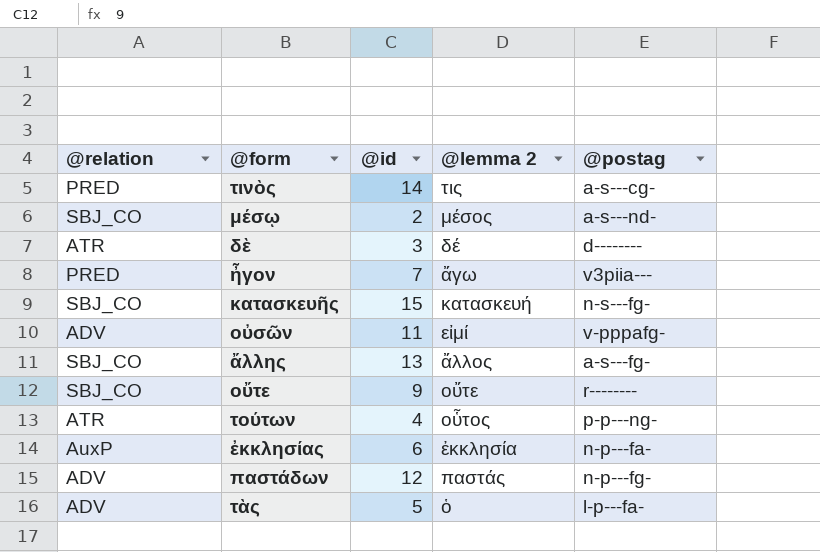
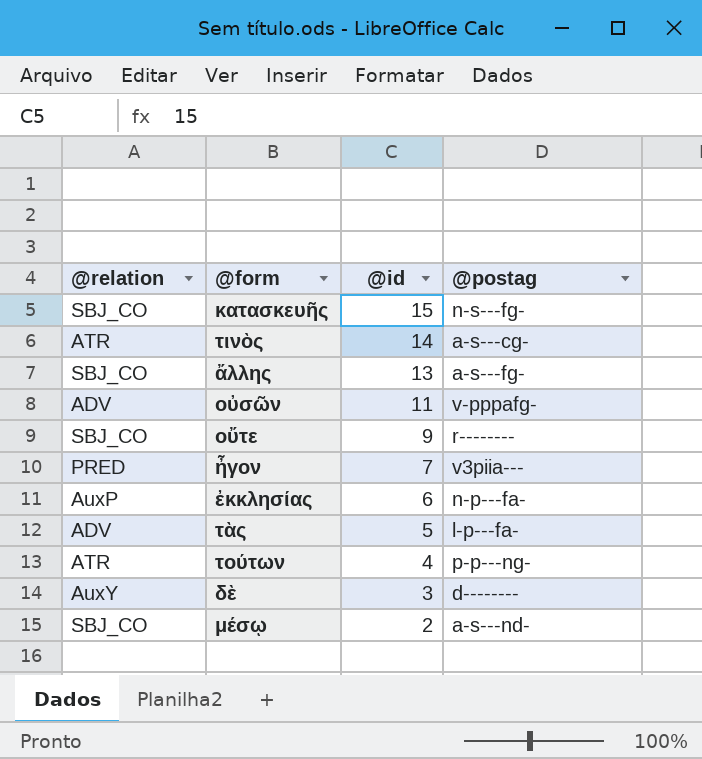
row order: none -> @id descending
column @lemma 2 | position: 4 -> none
row παστάδων: ADV | 12 | παστάς | n-p---fg- -> none
τινὸς | @relation: PRED -> ATR
δὲ | @relation: ATR -> AuxY

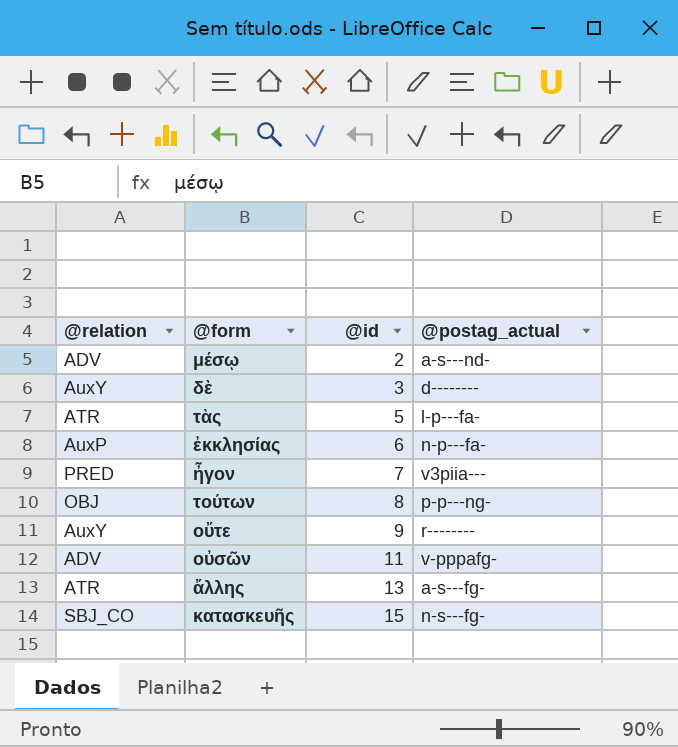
row order: @id descending -> @id ascending
column name: @postag -> @postag_actual
row τινὸς: ATR | 14 | a-s---cg- -> none
μέσῳ | @relation: SBJ_CO -> ADV
τὰς | @relation: ADV -> ATR
τούτων | @relation: ATR -> OBJ
τούτων | @id: 4 -> 8
οὔτε | @relation: SBJ_CO -> AuxY
ἄλλης | @relation: SBJ_CO -> ATR

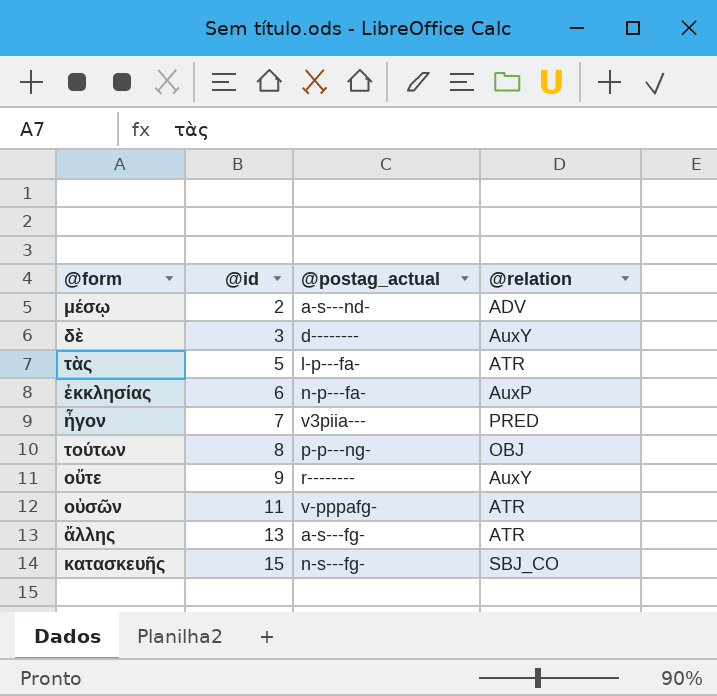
column @relation | position: 1 -> 4
οὐσῶν | @relation: ADV -> ATR

